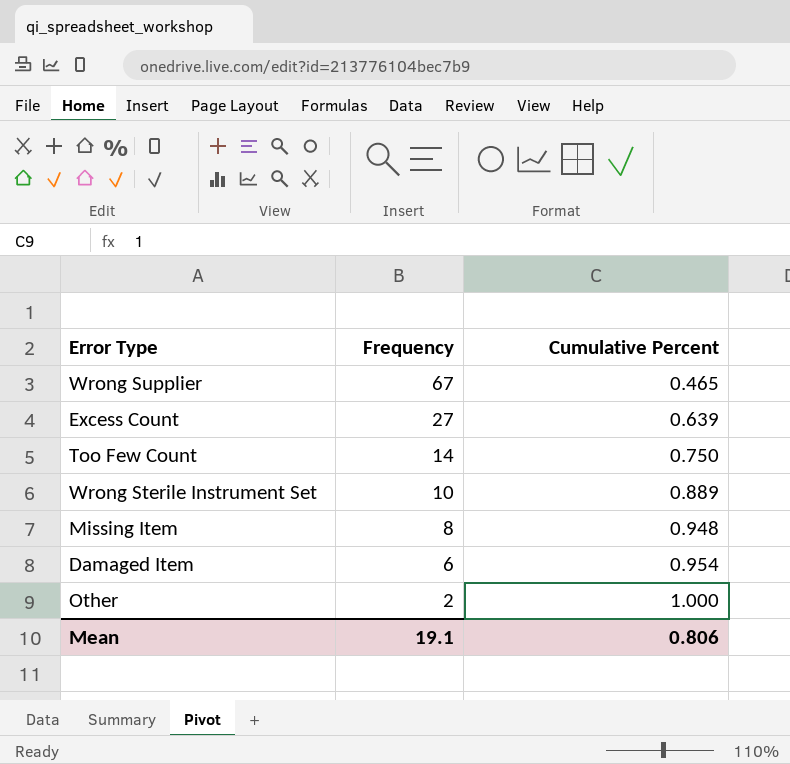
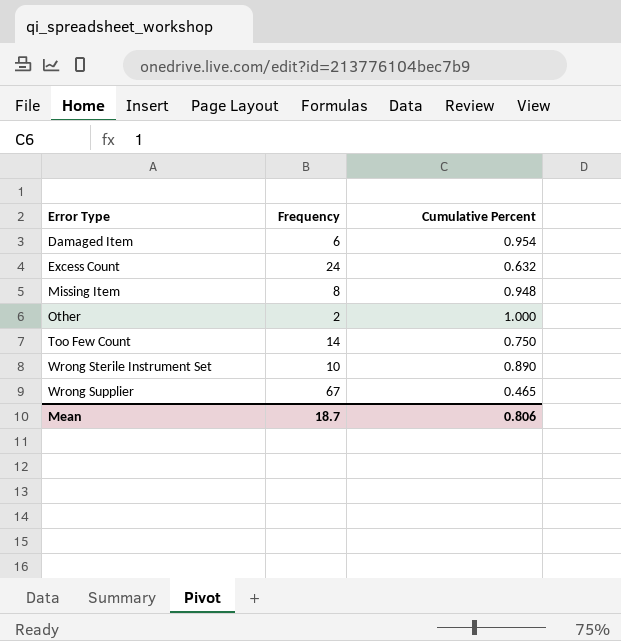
row order: Frequency descending -> Error Type ascending
Excess Count | Frequency: 27 -> 24
Excess Count | Cumulative Percent: 0.639 -> 0.632
Wrong Sterile Instrument Set | Cumulative Percent: 0.889 -> 0.890
Mean | Frequency: 19.1 -> 18.7

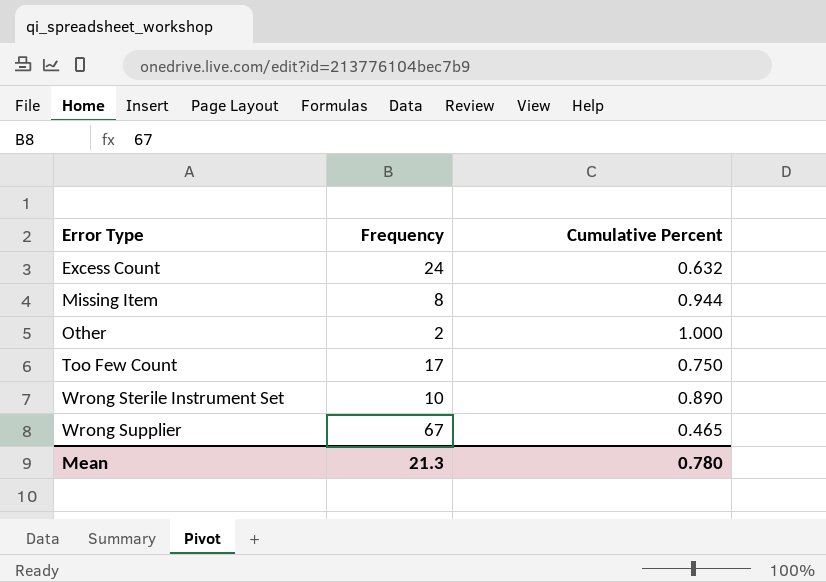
row Damaged Item: 6 | 0.954 -> none
Missing Item | Cumulative Percent: 0.948 -> 0.944
Too Few Count | Frequency: 14 -> 17
Mean | Frequency: 18.7 -> 21.3
Mean | Cumulative Percent: 0.806 -> 0.780

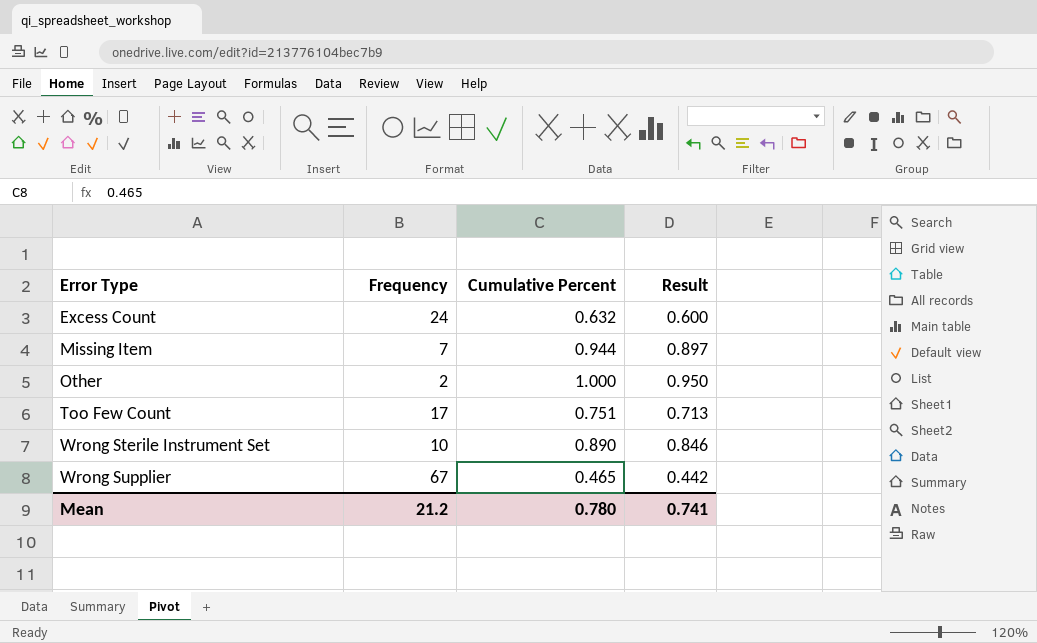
column Result | formula: none -> [Cumulative Percent] * 0.95
Missing Item | Frequency: 8 -> 7
Too Few Count | Cumulative Percent: 0.750 -> 0.751
Mean | Frequency: 21.3 -> 21.2

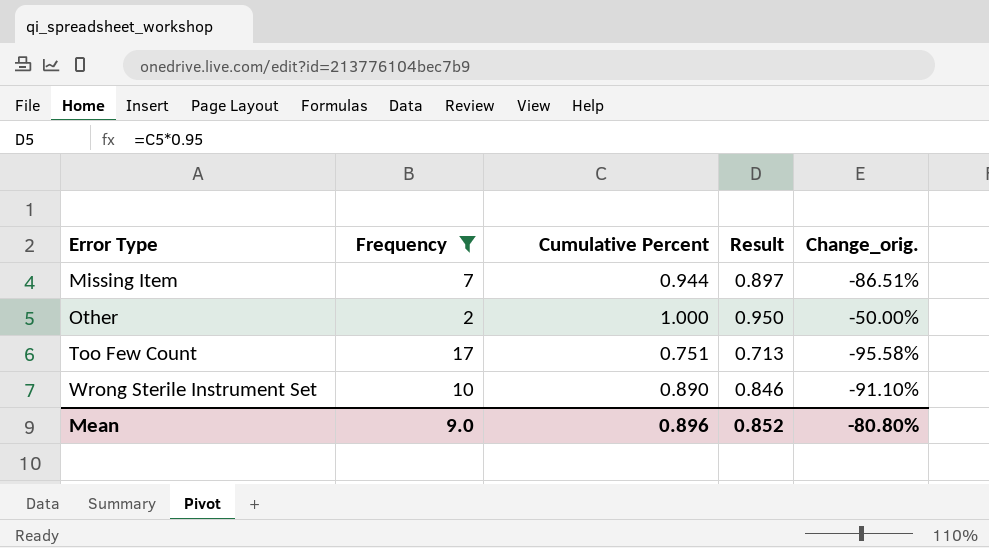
filter: none -> Frequency <= 17
column Change_orig. | formula: none -> ([Cumulative Percent] - [Frequency]) / [Frequency]
Mean | Frequency: 21.2 -> 9.0
Mean | Cumulative Percent: 0.780 -> 0.896
Mean | Result: 0.741 -> 0.852

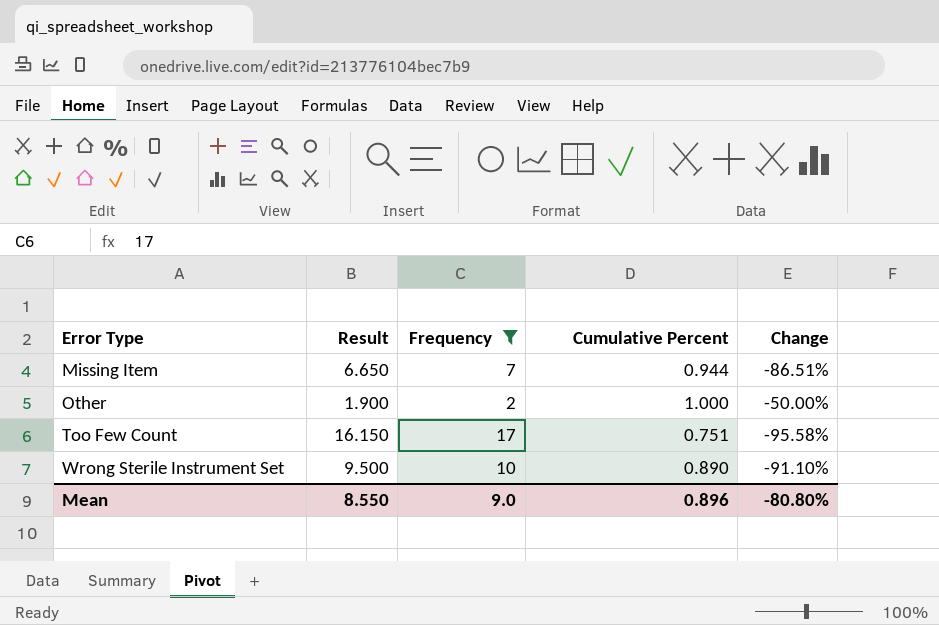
column Result | formula: [Cumulative Percent] * 0.95 -> [Frequency] * 0.95
column Result | position: 4 -> 2
column name: Change_orig. -> Change
Mean | Result: 0.852 -> 8.550

